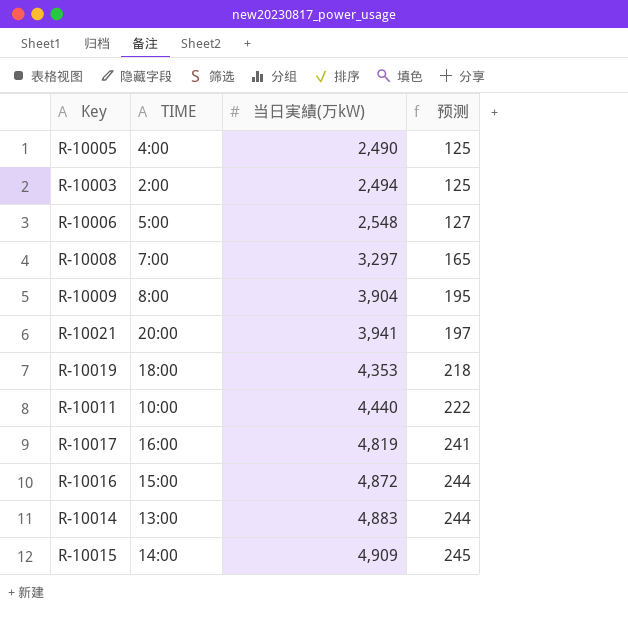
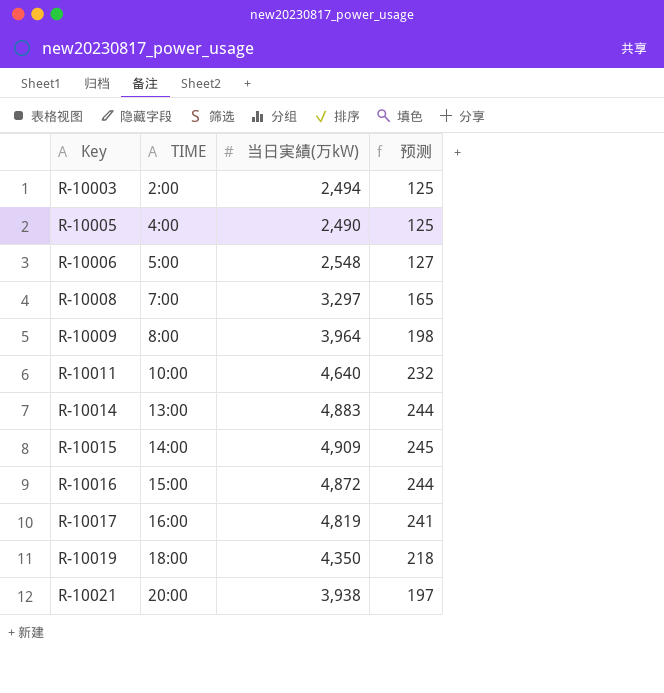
row order: 当日実績(万kW) ascending -> Key ascending
R-10009 | 当日実績(万kW): 3,904 -> 3,964
R-10009 | 预测: 195 -> 198
R-10011 | 当日実績(万kW): 4,440 -> 4,640
R-10011 | 预测: 222 -> 232
R-10019 | 当日実績(万kW): 4,353 -> 4,350
R-10021 | 当日実績(万kW): 3,941 -> 3,938

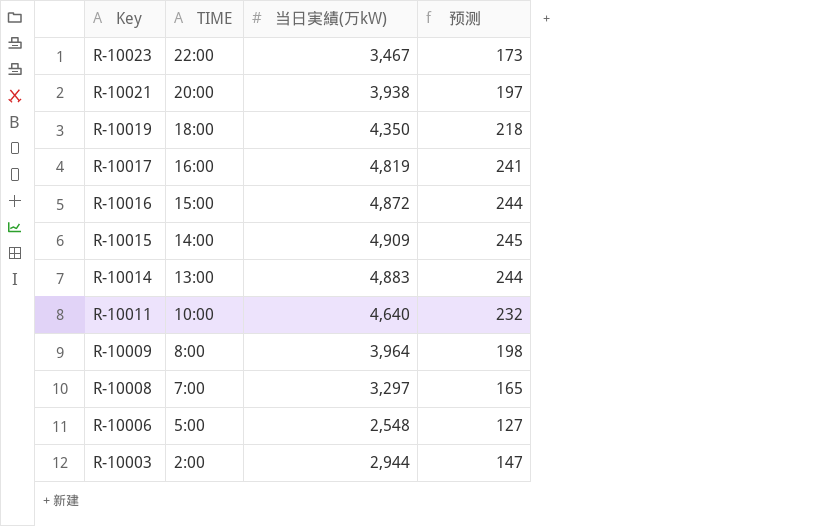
row order: Key ascending -> Key descending
row R-10005: 4:00 | 2,490 | 125 -> none
row R-10023: none -> 22:00 | 3,467 | 173
R-10003 | 当日実績(万kW): 2,494 -> 2,944
R-10003 | 预测: 125 -> 147

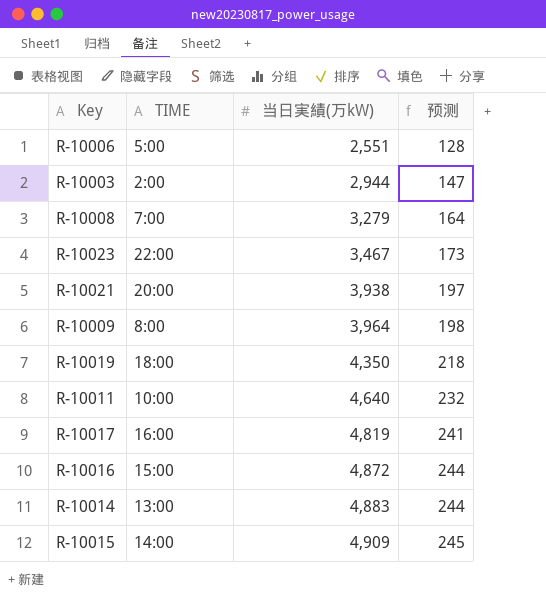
row order: Key descending -> 当日実績(万kW) ascending
R-10006 | 当日実績(万kW): 2,548 -> 2,551
R-10006 | 预测: 127 -> 128
R-10008 | 当日実績(万kW): 3,297 -> 3,279
R-10008 | 预测: 165 -> 164

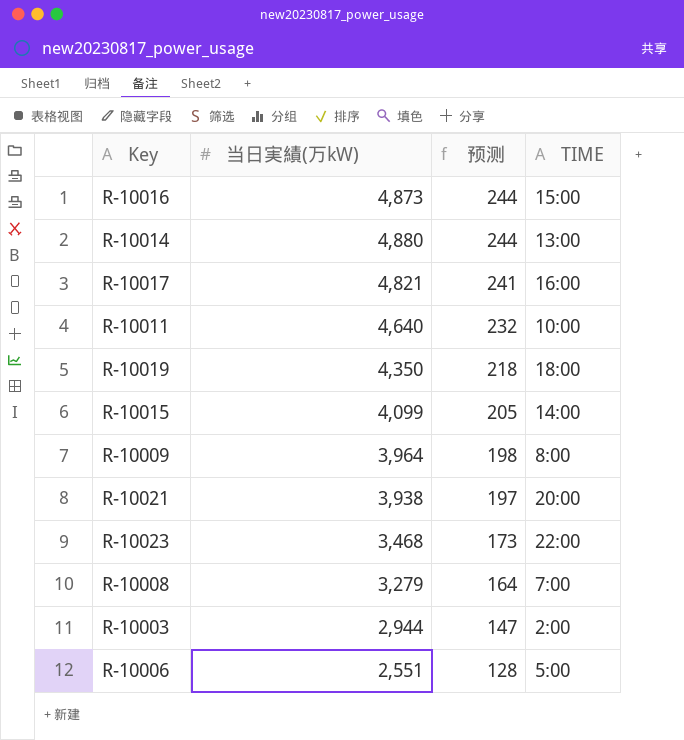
row order: 当日実績(万kW) ascending -> 预测 descending
column TIME | position: 2 -> 4
R-10016 | 当日実績(万kW): 4,872 -> 4,873
R-10014 | 当日実績(万kW): 4,883 -> 4,880
R-10017 | 当日実績(万kW): 4,819 -> 4,821
R-10015 | 当日実績(万kW): 4,909 -> 4,099
R-10015 | 预测: 245 -> 205
R-10023 | 当日実績(万kW): 3,467 -> 3,468

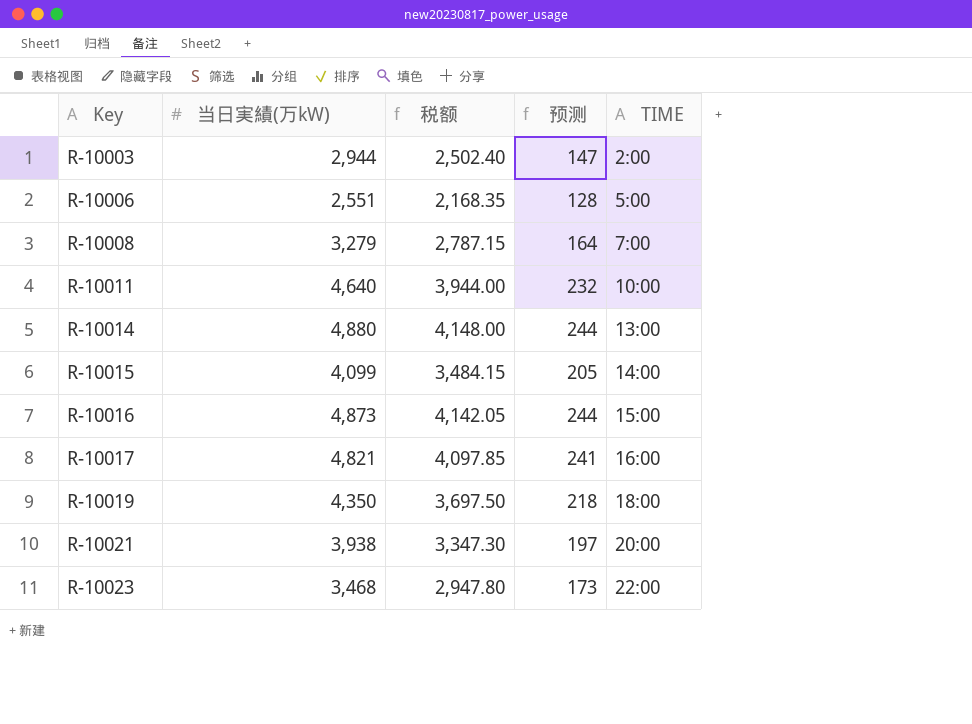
row order: 预测 descending -> Key ascending
column 税额 | formula: none -> [当日実績(万kW)] * 0.85
row R-10009: 3,964 | 198 | 8:00 -> none

